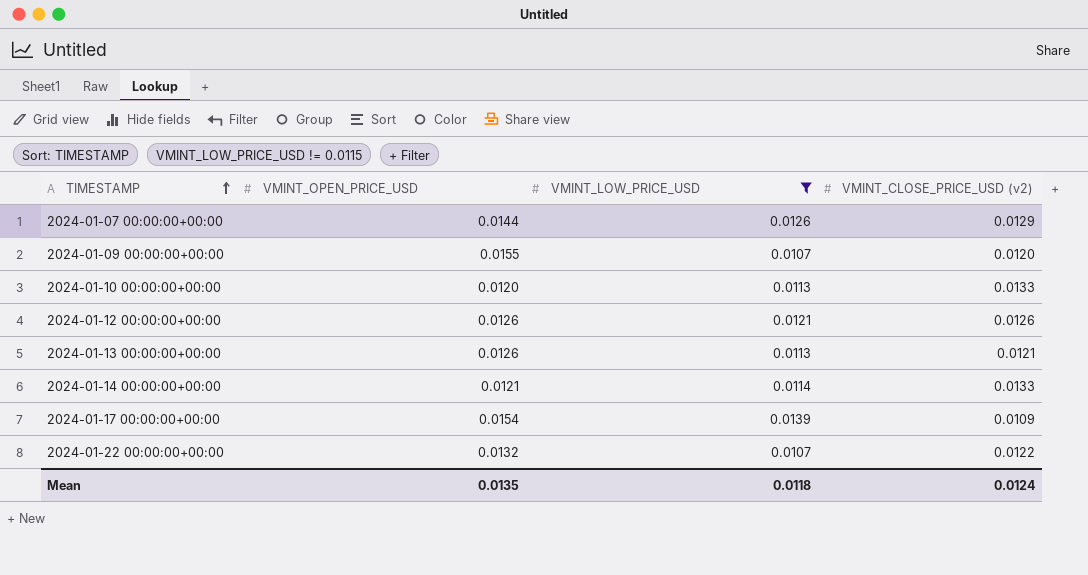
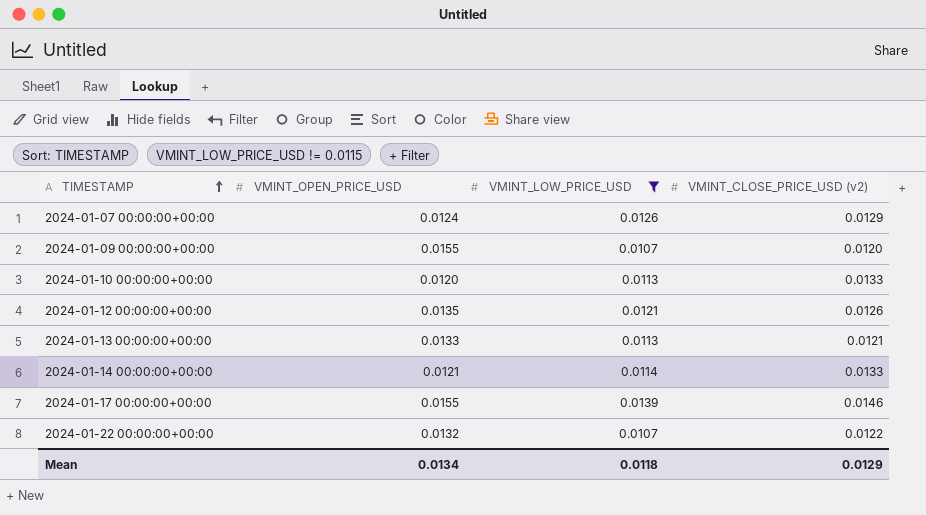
2024-01-07 00:00:00+00:00 | VMINT_OPEN_PRICE_USD: 0.0144 -> 0.0124
2024-01-12 00:00:00+00:00 | VMINT_OPEN_PRICE_USD: 0.0126 -> 0.0135
2024-01-13 00:00:00+00:00 | VMINT_OPEN_PRICE_USD: 0.0126 -> 0.0133
2024-01-17 00:00:00+00:00 | VMINT_OPEN_PRICE_USD: 0.0154 -> 0.0155
2024-01-17 00:00:00+00:00 | VMINT_CLOSE_PRICE_USD (v2): 0.0109 -> 0.0146
Mean | VMINT_OPEN_PRICE_USD: 0.0135 -> 0.0134
Mean | VMINT_CLOSE_PRICE_USD (v2): 0.0124 -> 0.0129

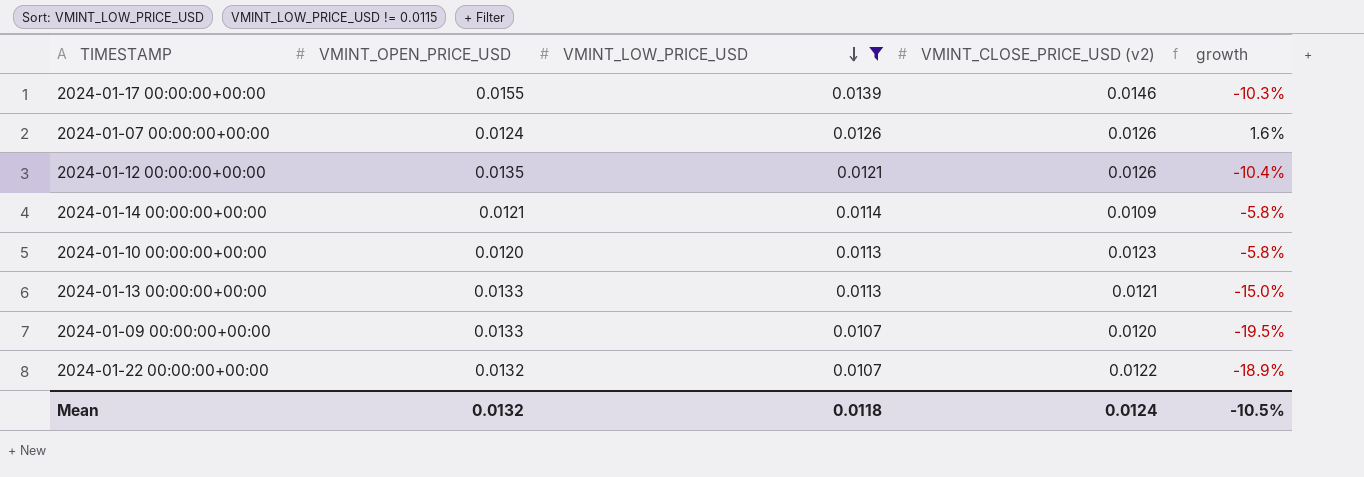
row order: TIMESTAMP ascending -> VMINT_LOW_PRICE_USD descending
column growth | formula: none -> ([VMINT_LOW_PRICE_USD] - [VMINT_OPEN_PRICE_USD]) / [VMINT_OPEN_PRICE_USD]
2024-01-07 00:00:00+00:00 | VMINT_CLOSE_PRICE_USD (v2): 0.0129 -> 0.0126
2024-01-14 00:00:00+00:00 | VMINT_CLOSE_PRICE_USD (v2): 0.0133 -> 0.0109
2024-01-10 00:00:00+00:00 | VMINT_CLOSE_PRICE_USD (v2): 0.0133 -> 0.0123
2024-01-09 00:00:00+00:00 | VMINT_OPEN_PRICE_USD: 0.0155 -> 0.0133
Mean | VMINT_OPEN_PRICE_USD: 0.0134 -> 0.0132
Mean | VMINT_CLOSE_PRICE_USD (v2): 0.0129 -> 0.0124

